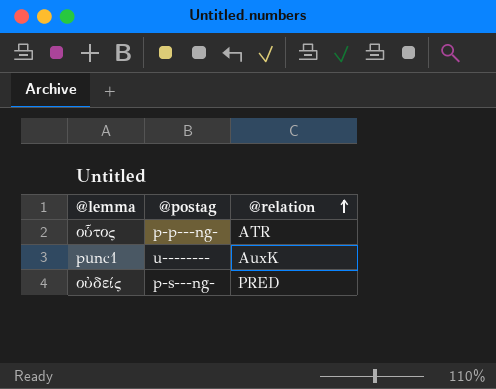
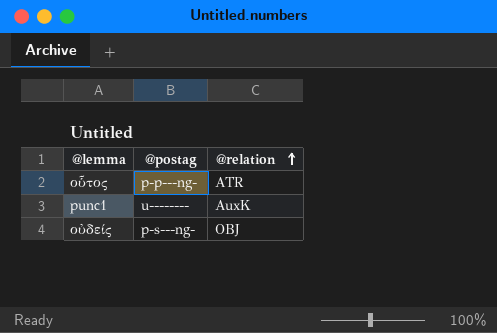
οὐδείς | @relation: PRED -> OBJ

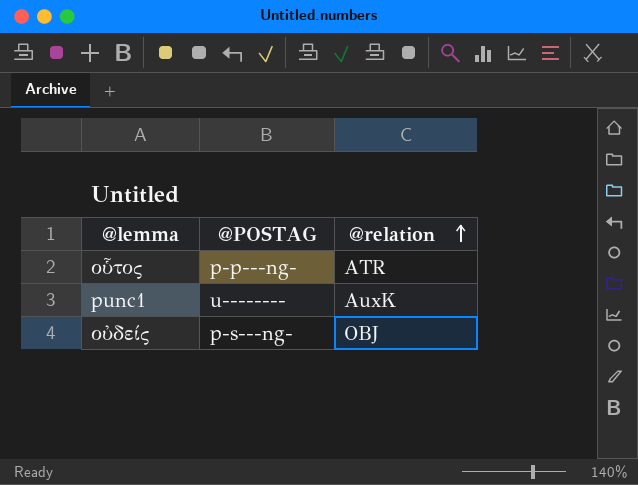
column name: @postag -> @POSTAG

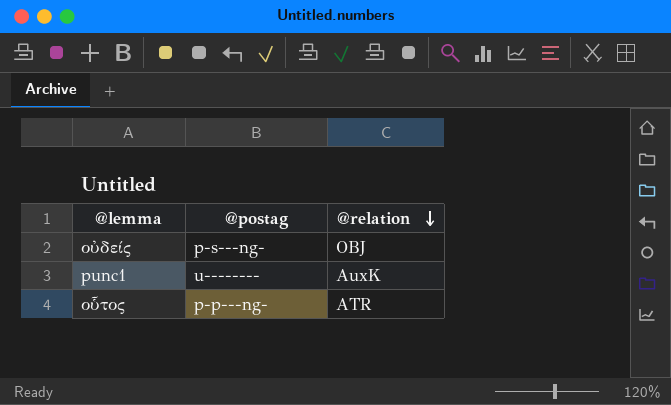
row order: @relation ascending -> @relation descending
column name: @POSTAG -> @postag

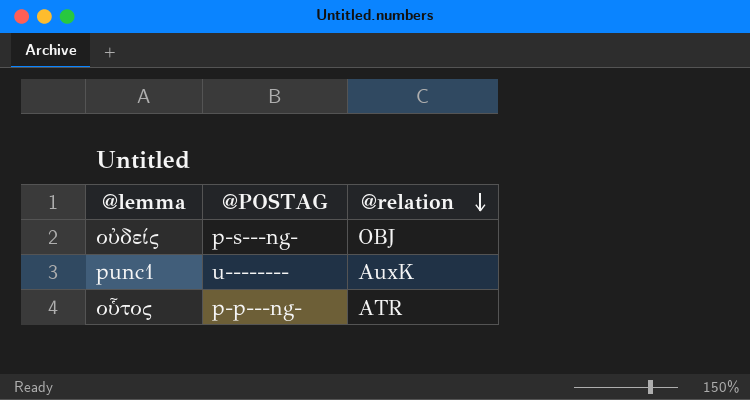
column name: @postag -> @POSTAG

